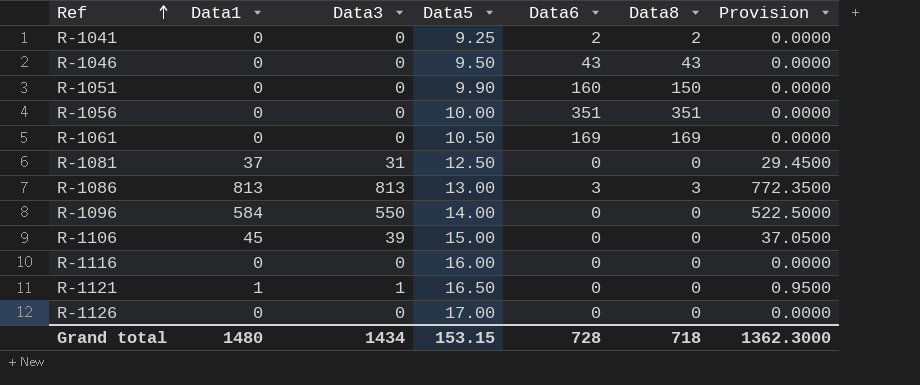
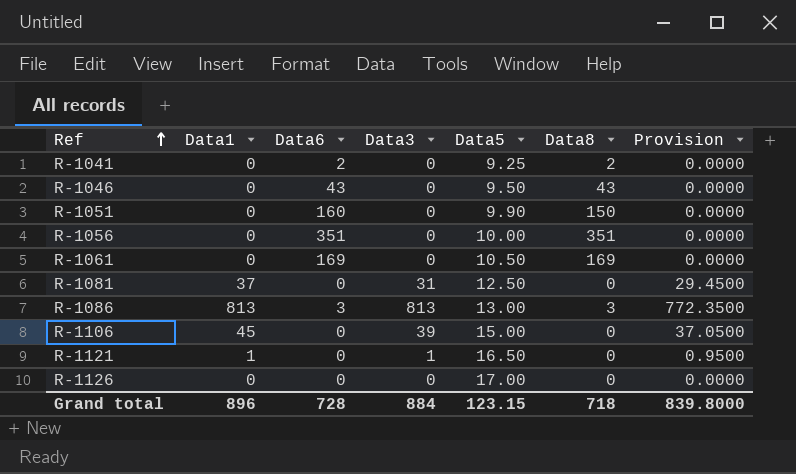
column Data6 | position: 5 -> 3
row R-1096: 584 | 550 | 14.00 | 0 | 0 | 522.5000 -> none
row R-1116: 0 | 0 | 16.00 | 0 | 0 | 0.0000 -> none
Grand total | Data1: 1480 -> 896
Grand total | Data3: 1434 -> 884
Grand total | Data5: 153.15 -> 123.15
Grand total | Provision: 1362.3000 -> 839.8000

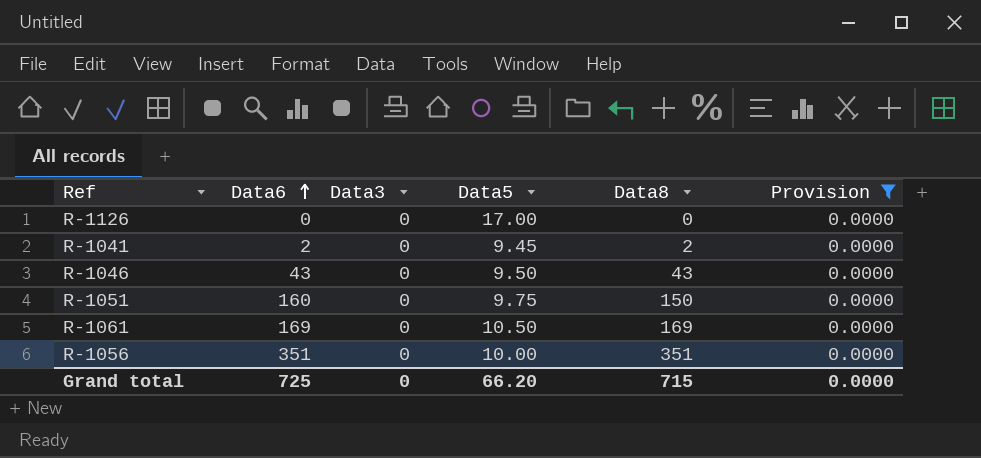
filter: none -> Provision = 0.0000
row order: Ref ascending -> Data6 ascending
column Data1 | position: 2 -> none
R-1041 | Data5: 9.25 -> 9.45
R-1051 | Data5: 9.90 -> 9.75
Grand total | Data6: 728 -> 725
Grand total | Data3: 884 -> 0
Grand total | Data5: 123.15 -> 66.20
Grand total | Data8: 718 -> 715
Grand total | Provision: 839.8000 -> 0.0000

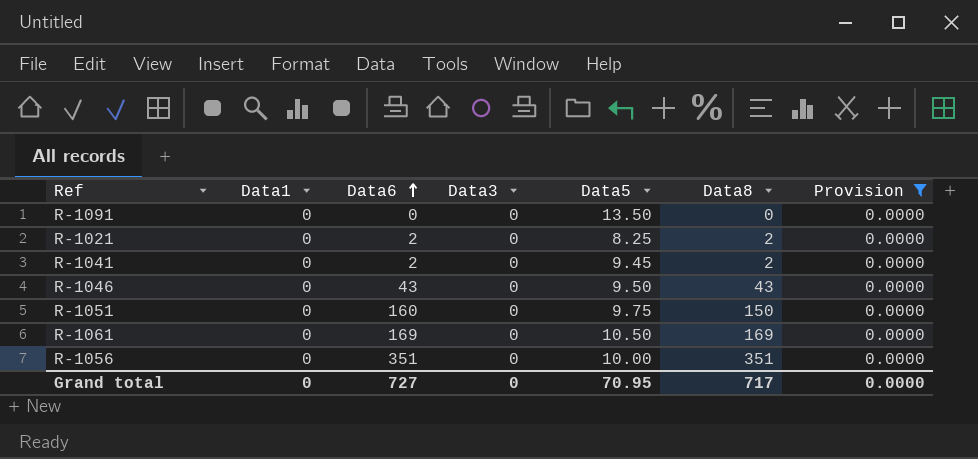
column Data1 | position: none -> 2
row R-1126: 0 | 0 | 17.00 | 0 | 0.0000 -> none
row R-1091: none -> 0 | 0 | 0 | 13.50 | 0 | 0.0000
row R-1021: none -> 0 | 2 | 0 | 8.25 | 2 | 0.0000
Grand total | Data6: 725 -> 727
Grand total | Data5: 66.20 -> 70.95
Grand total | Data8: 715 -> 717

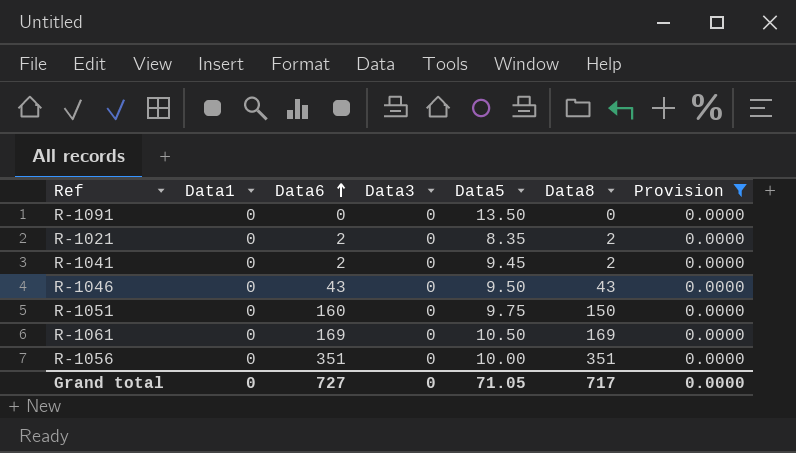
R-1021 | Data5: 8.25 -> 8.35
Grand total | Data5: 70.95 -> 71.05

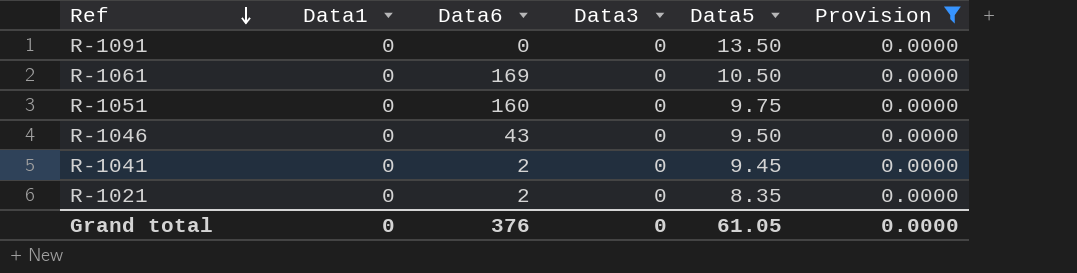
row order: Data6 ascending -> Ref descending
column Data8 | position: 6 -> none
row R-1056: 0 | 351 | 0 | 10.00 | 351 | 0.0000 -> none
Grand total | Data6: 727 -> 376
Grand total | Data5: 71.05 -> 61.05

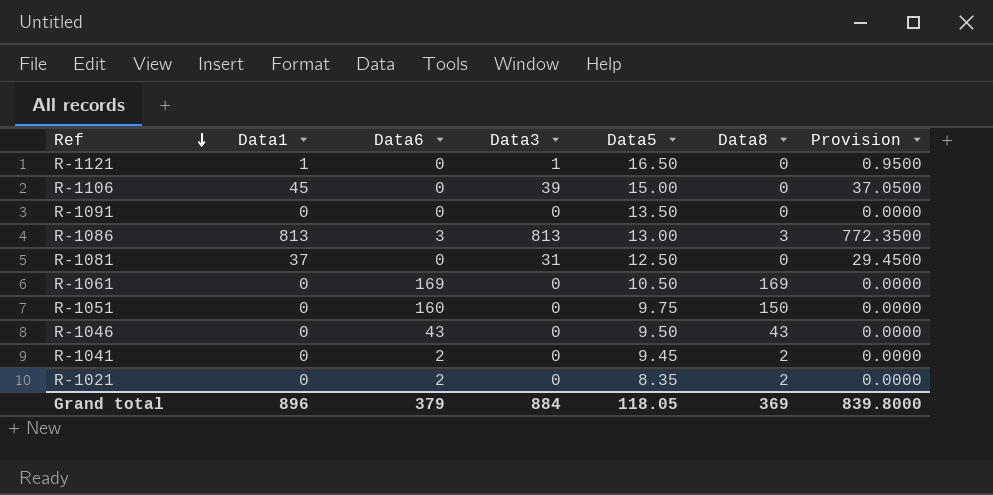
filter: Provision = 0.0000 -> none
column Data8 | position: none -> 6
Grand total | Data1: 0 -> 896
Grand total | Data6: 376 -> 379
Grand total | Data3: 0 -> 884
Grand total | Data5: 61.05 -> 118.05
Grand total | Provision: 0.0000 -> 839.8000

